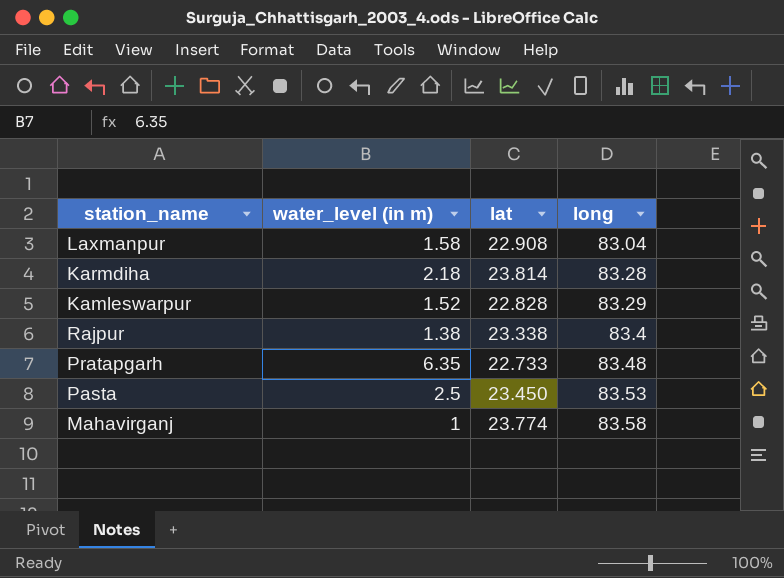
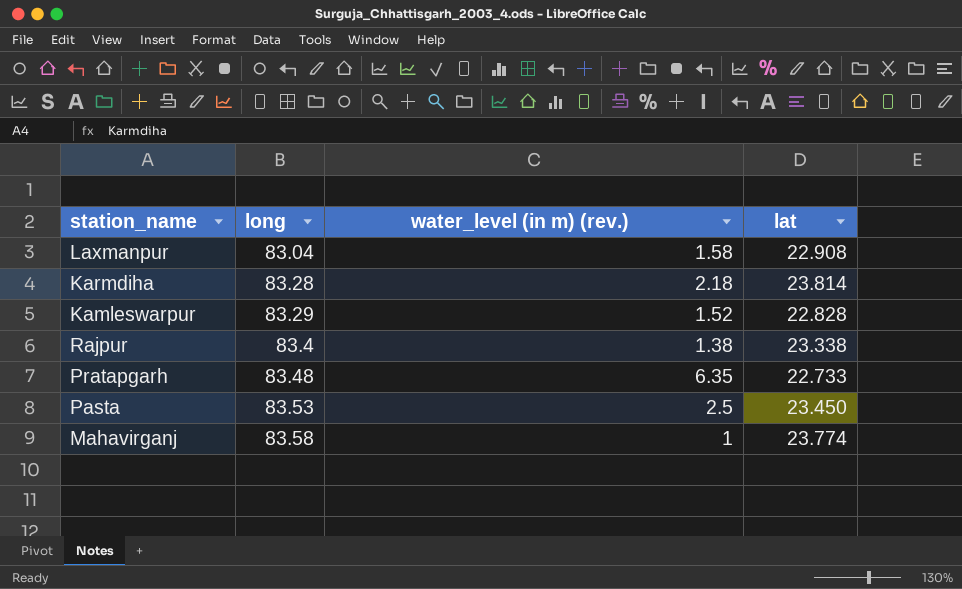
column long | position: 4 -> 2
column name: water_level (in m) -> water_level (in m) (rev.)

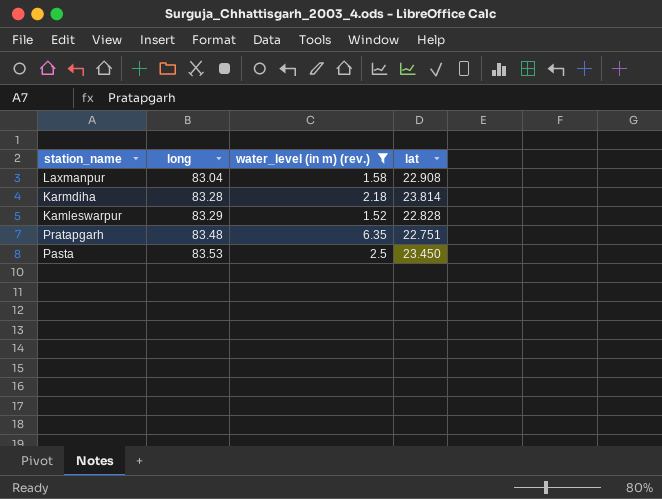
filter: none -> water_level (in m) (rev.) >= 1.52
Pratapgarh | lat: 22.733 -> 22.751

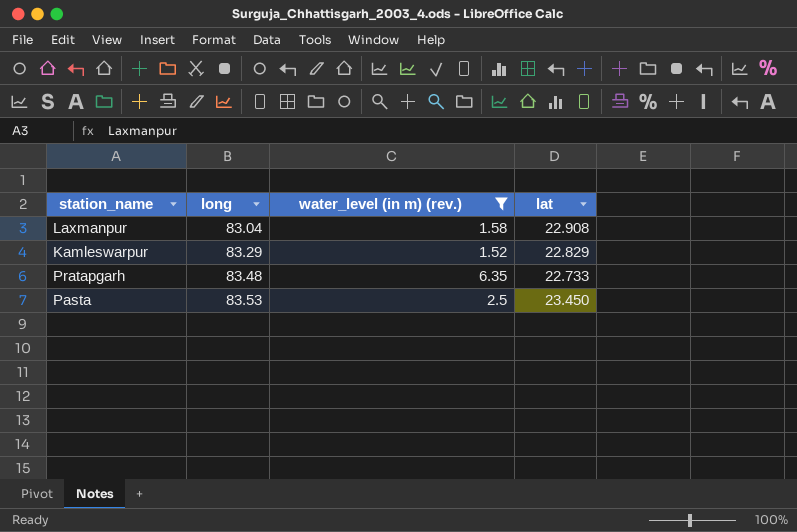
row Karmdiha: 83.28 | 2.18 | 23.814 -> none
Kamleswarpur | lat: 22.828 -> 22.829
Pratapgarh | lat: 22.751 -> 22.733

